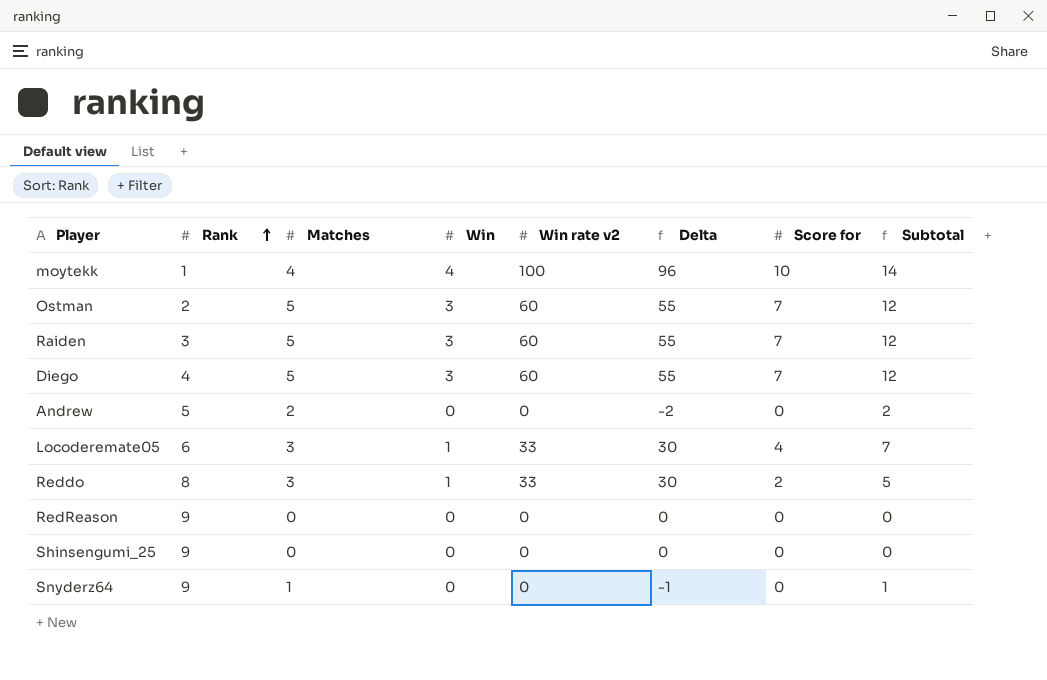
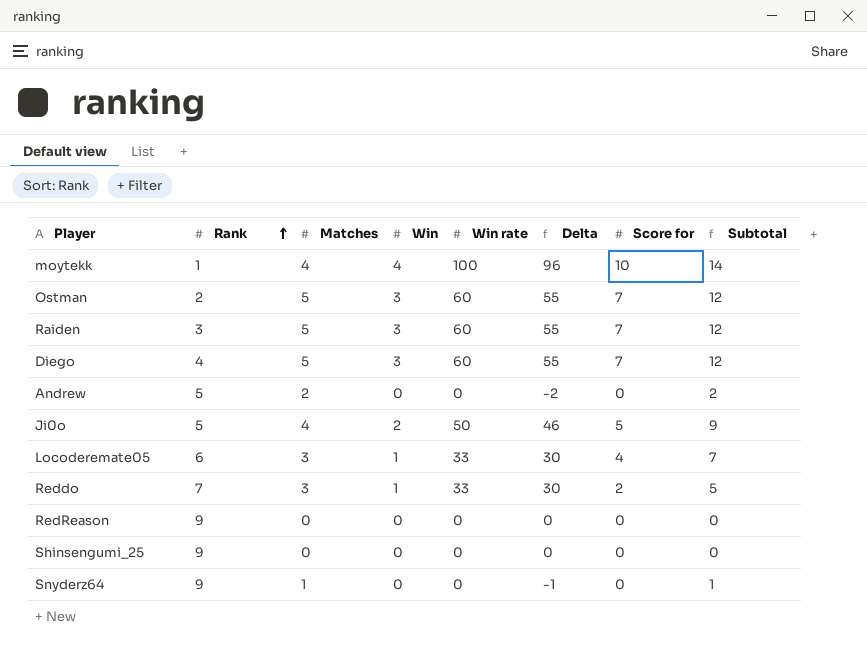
column name: Win rate v2 -> Win rate
row Ji0o: none -> 5 | 4 | 2 | 50 | 46 | 5 | 9
Reddo | Rank: 8 -> 7

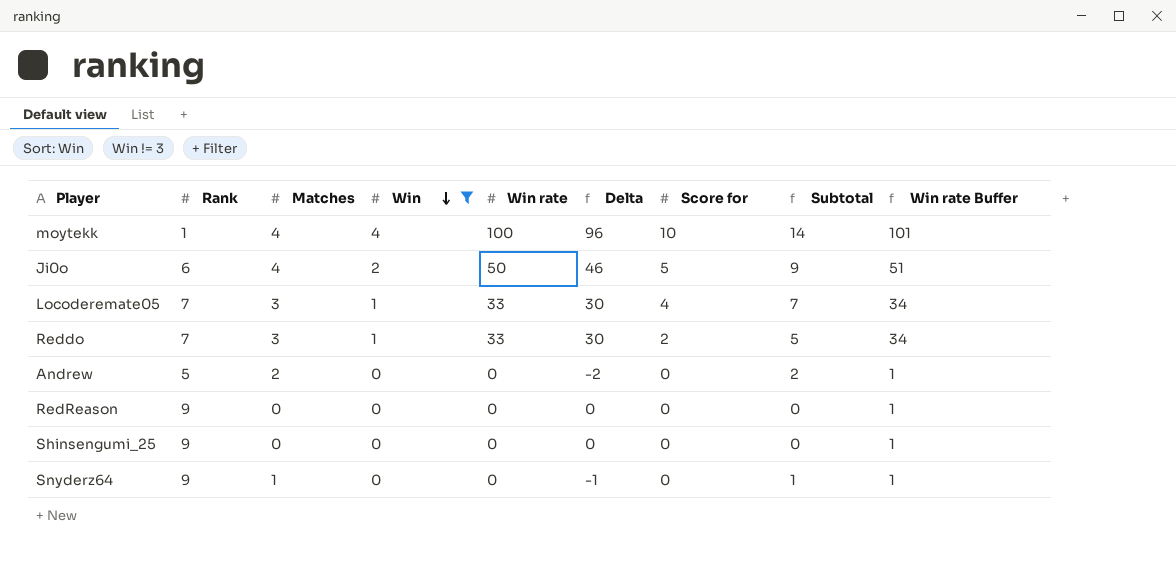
filter: none -> Win != 3
row order: Rank ascending -> Win descending
column Win rate Buffer | formula: none -> [Win rate] + 1
Ji0o | Rank: 5 -> 6
Locoderemate05 | Rank: 6 -> 7

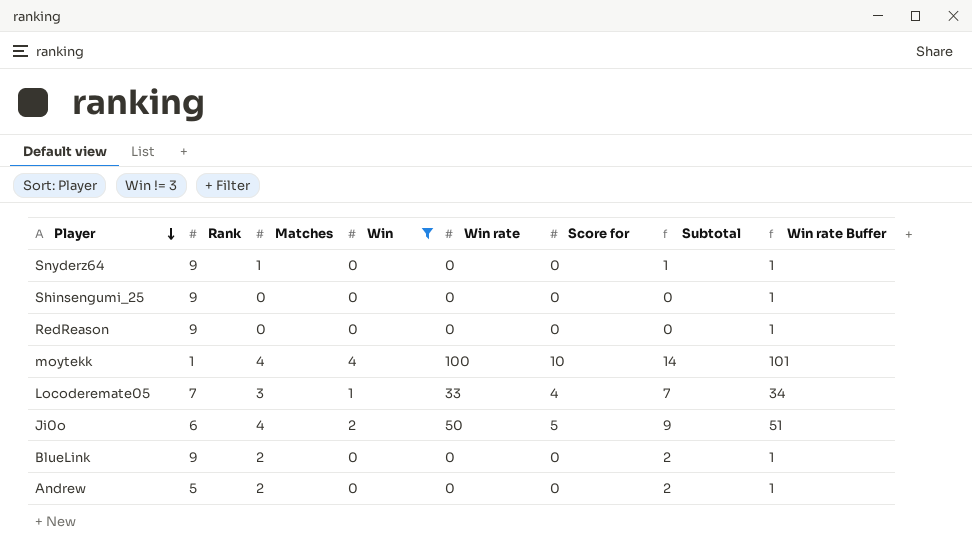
row order: Win descending -> Player descending
column Delta | formula: [Win rate] - [Matches] -> none
row Reddo: 7 | 3 | 1 | 33 | 30 | 2 | 5 | 34 -> none
row BlueLink: none -> 9 | 2 | 0 | 0 | 0 | 2 | 1

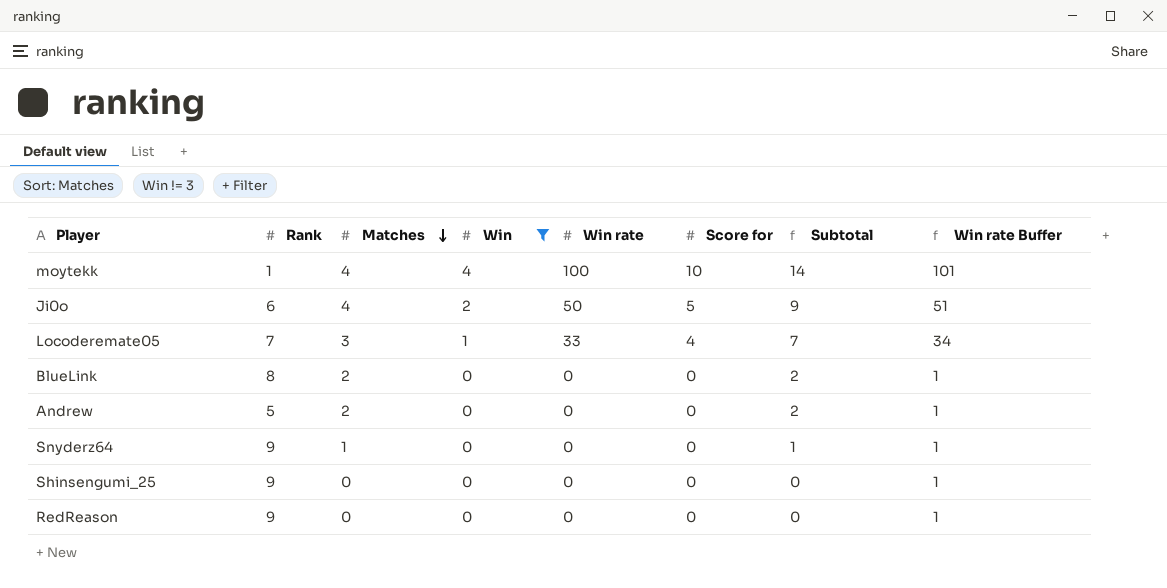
row order: Player descending -> Matches descending
BlueLink | Rank: 9 -> 8

